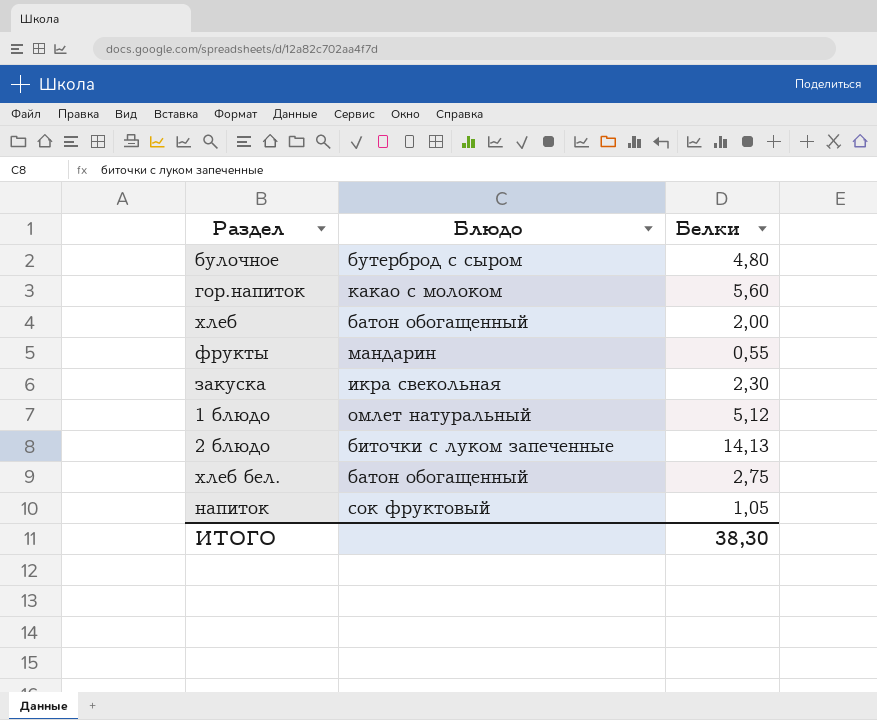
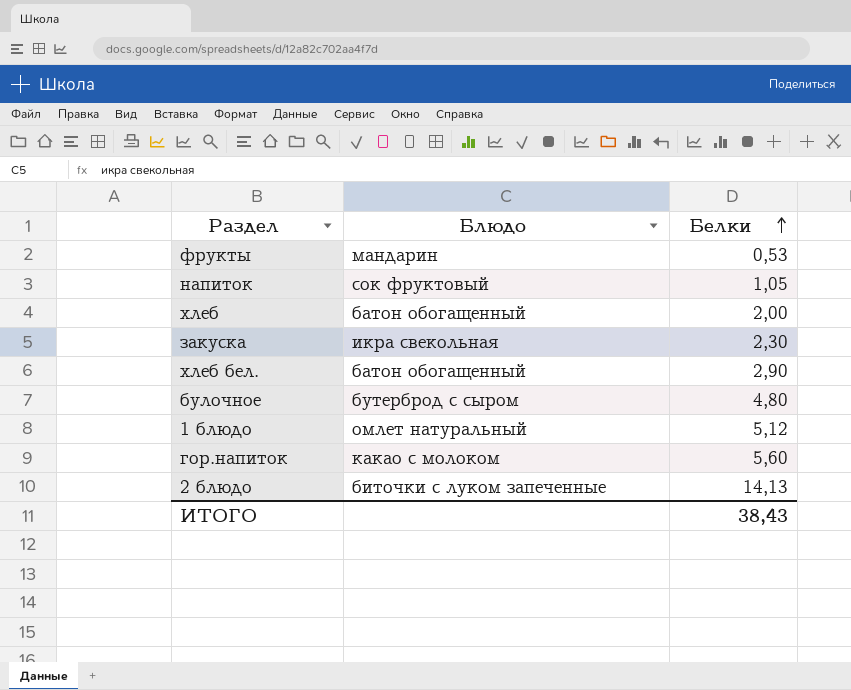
row order: none -> Белки ascending
фрукты | Белки: 0,55 -> 0,53
хлеб бел. | Белки: 2,75 -> 2,90
ИТОГО | Белки: 38,30 -> 38,43

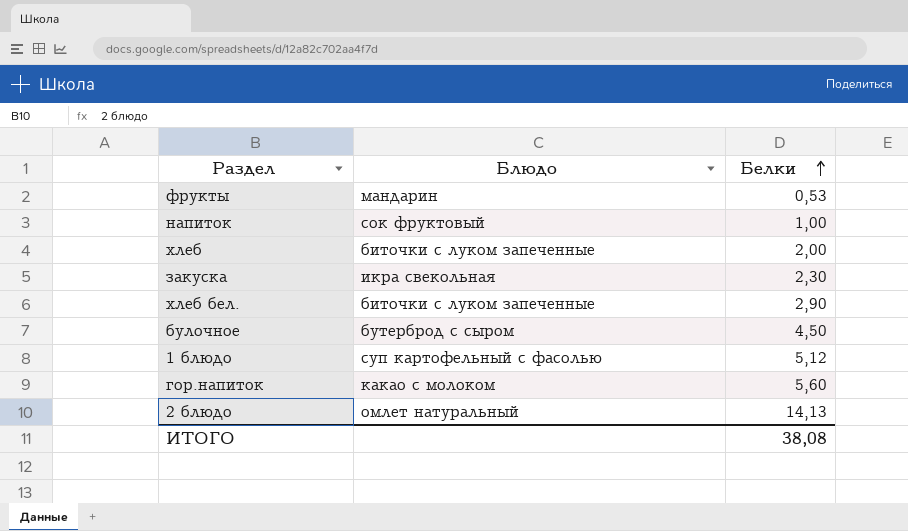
напиток | Белки: 1,05 -> 1,00
хлеб | Блюдо: батон обогащенный -> биточки с луком запеченные
хлеб бел. | Блюдо: батон обогащенный -> биточки с луком запеченные
булочное | Белки: 4,80 -> 4,50
1 блюдо | Блюдо: омлет натуральный -> суп картофельный с фасолью
2 блюдо | Блюдо: биточки с луком запеченные -> омлет натуральный
ИТОГО | Белки: 38,43 -> 38,08

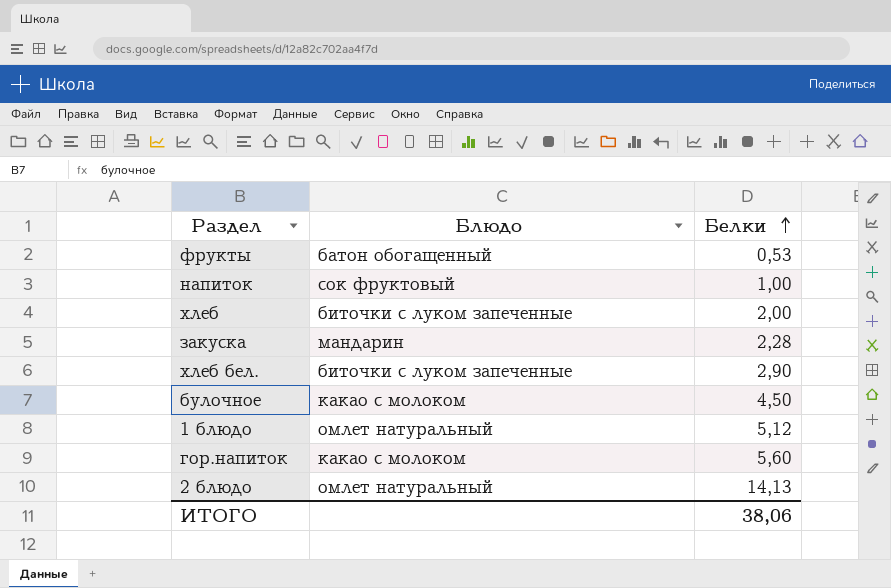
фрукты | Блюдо: мандарин -> батон обогащенный
закуска | Блюдо: икра свекольная -> мандарин
закуска | Белки: 2,30 -> 2,28
булочное | Блюдо: бутерброд с сыром -> какао с молоком
1 блюдо | Блюдо: суп картофельный с фасолью -> омлет натуральный
ИТОГО | Белки: 38,08 -> 38,06

